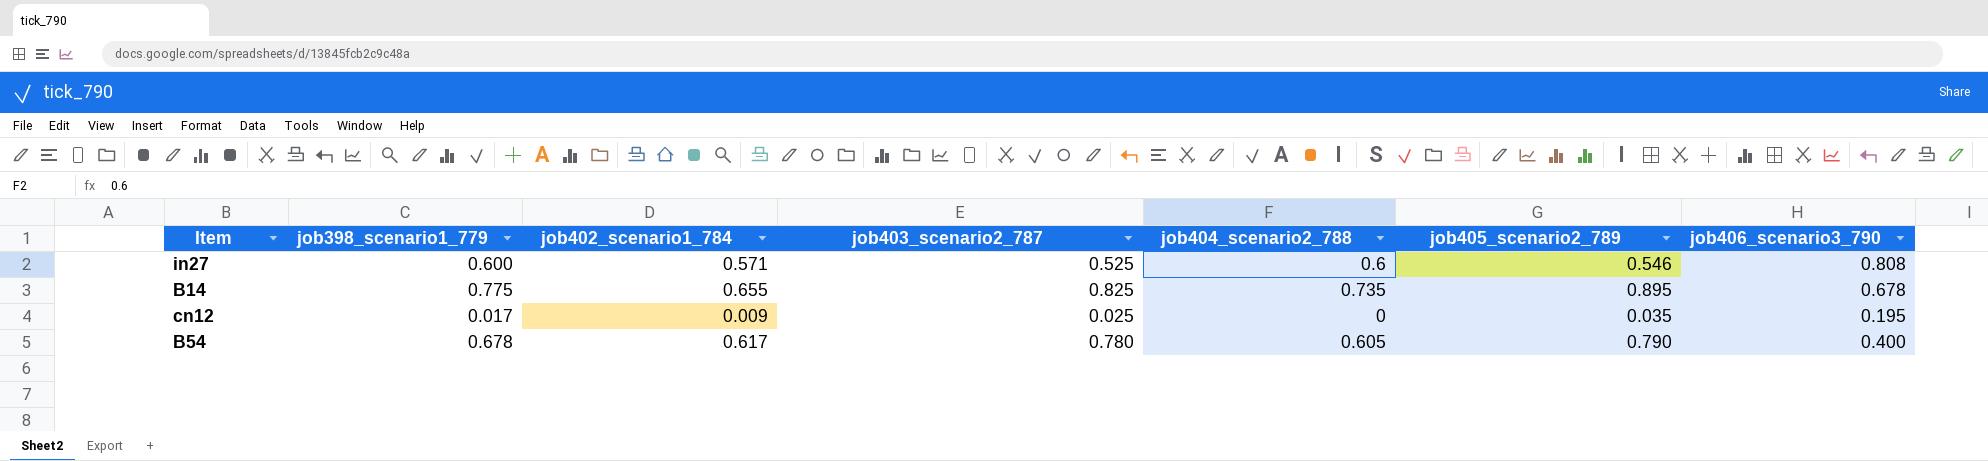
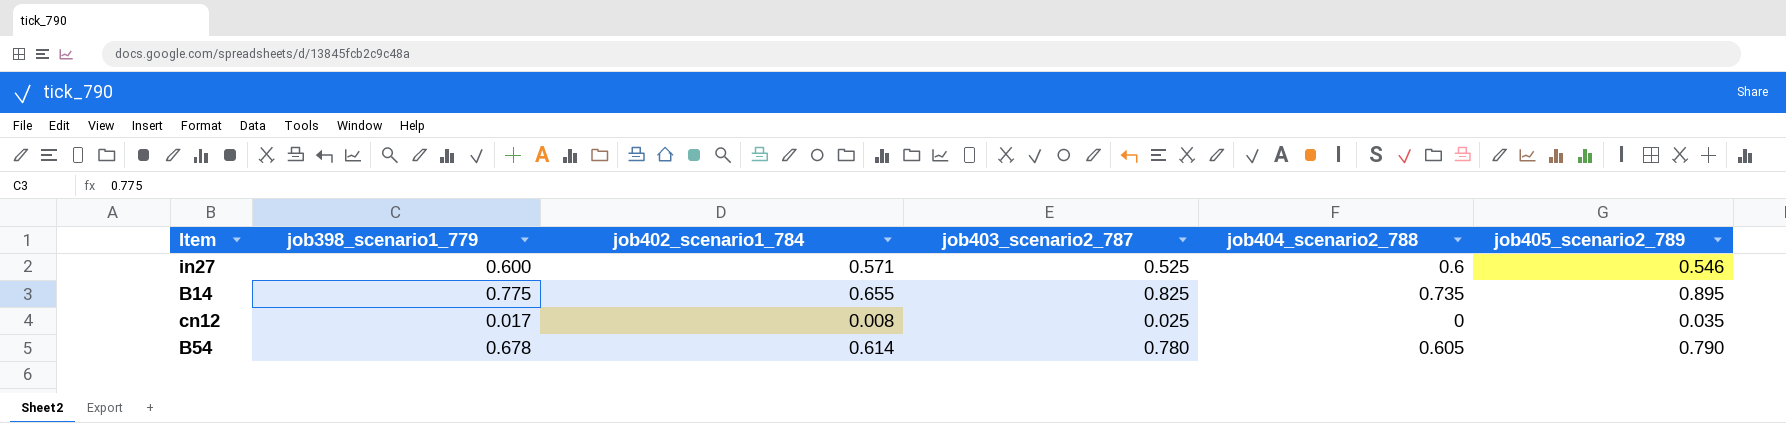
column job406_scenario3_790 | position: 7 -> none
cn12 | job402_scenario1_784: 0.009 -> 0.008
B54 | job402_scenario1_784: 0.617 -> 0.614

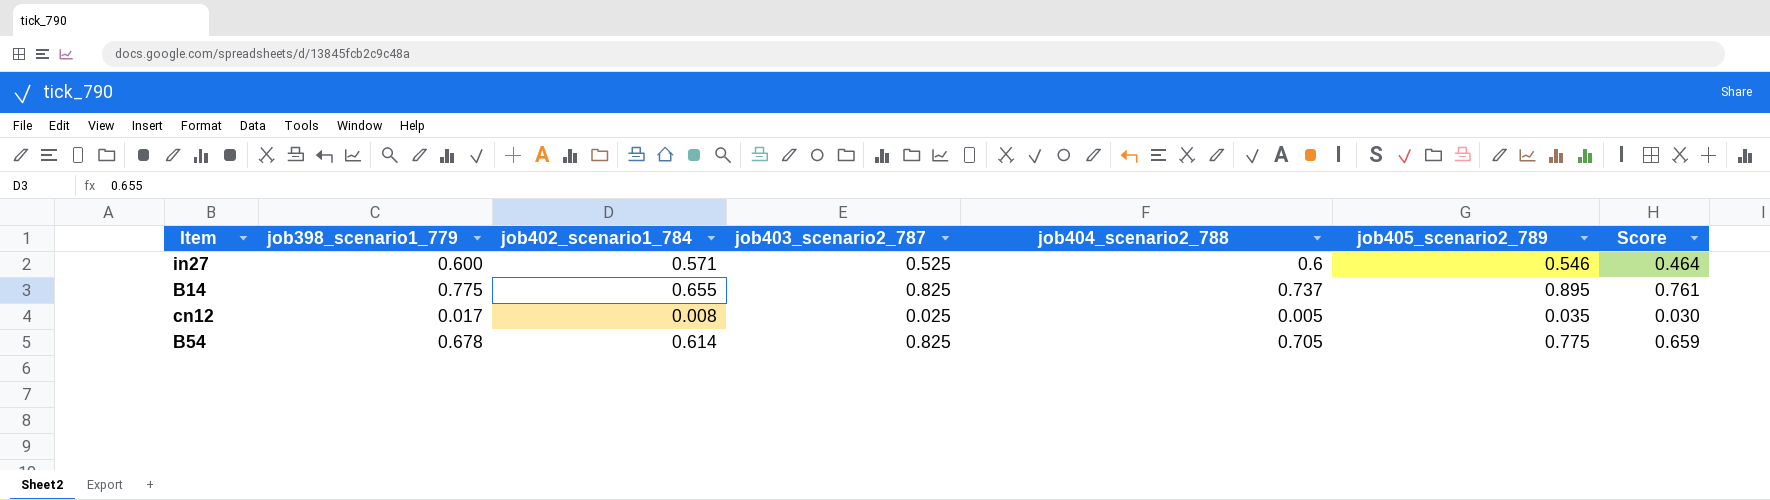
column Score | formula: none -> [job405_scenario2_789] * 0.85
B14 | job404_scenario2_788: 0.735 -> 0.737
cn12 | job404_scenario2_788: 0 -> 0.005
B54 | job403_scenario2_787: 0.780 -> 0.825
B54 | job404_scenario2_788: 0.605 -> 0.705
B54 | job405_scenario2_789: 0.790 -> 0.775

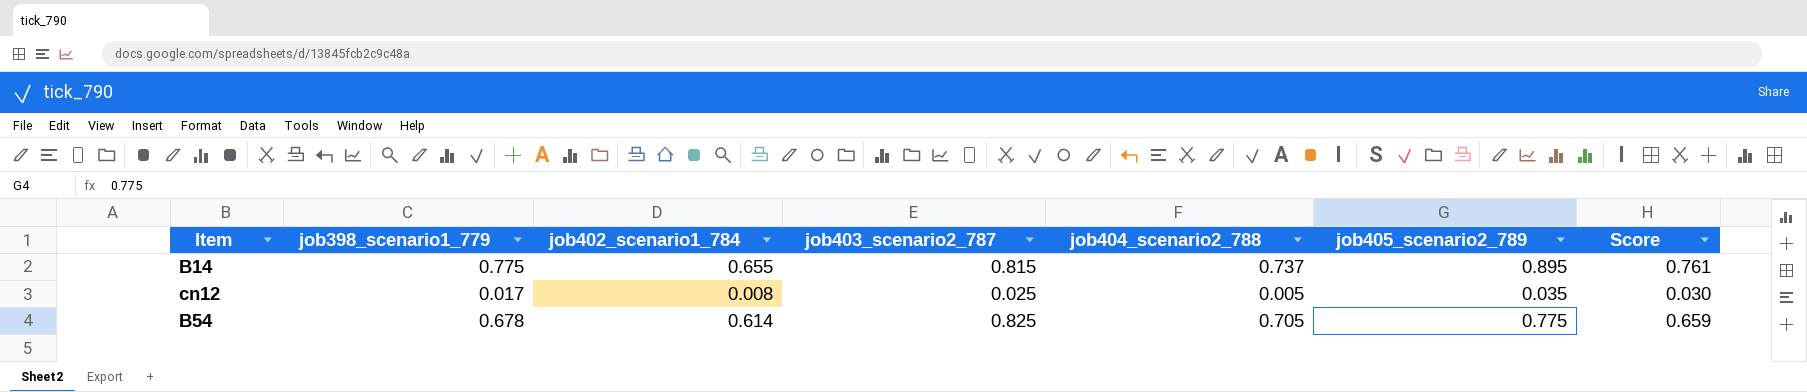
row in27: 0.600 | 0.571 | 0.525 | 0.6 | 0.546 | 0.464 -> none
B14 | job403_scenario2_787: 0.825 -> 0.815

